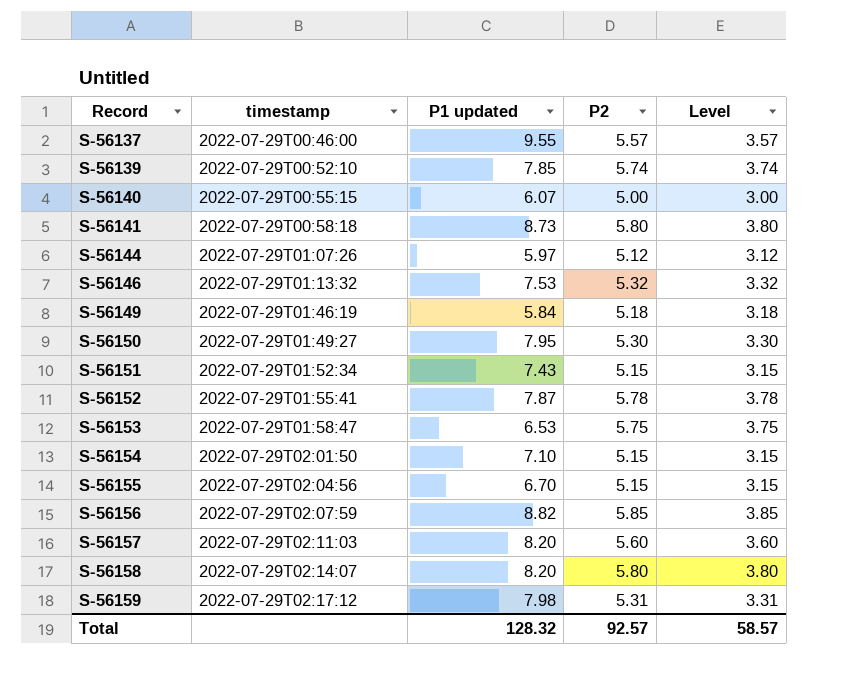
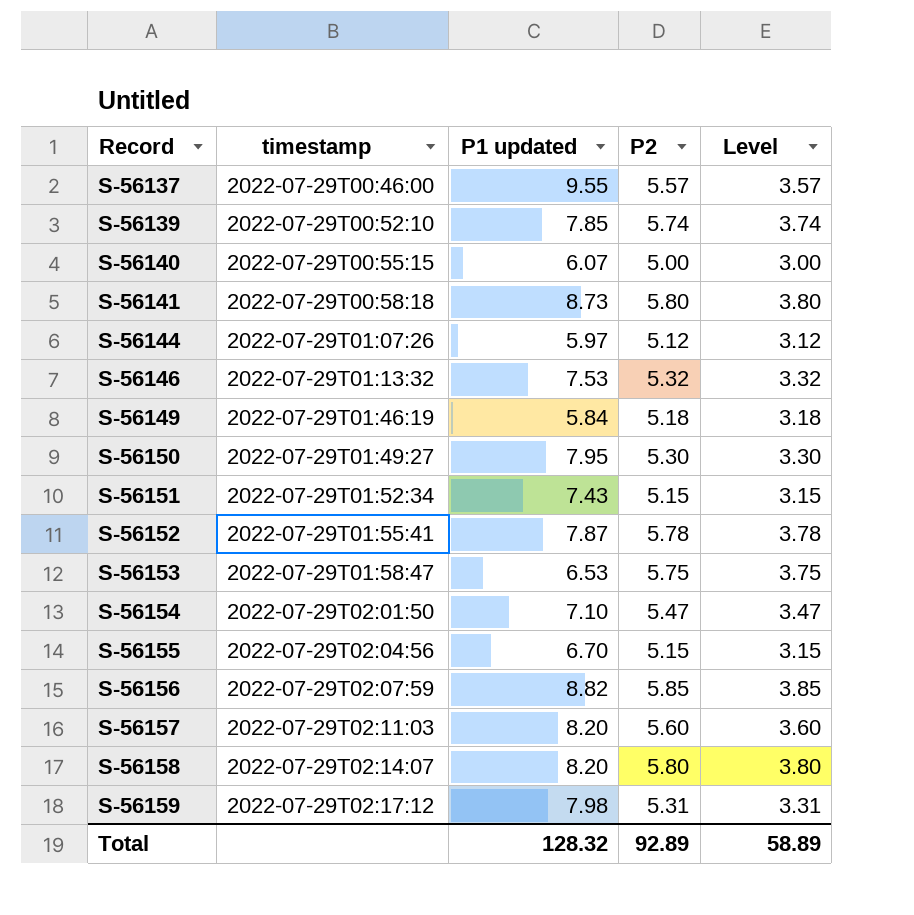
S-56154 | P2: 5.15 -> 5.47
S-56154 | Level: 3.15 -> 3.47
Total | P2: 92.57 -> 92.89
Total | Level: 58.57 -> 58.89

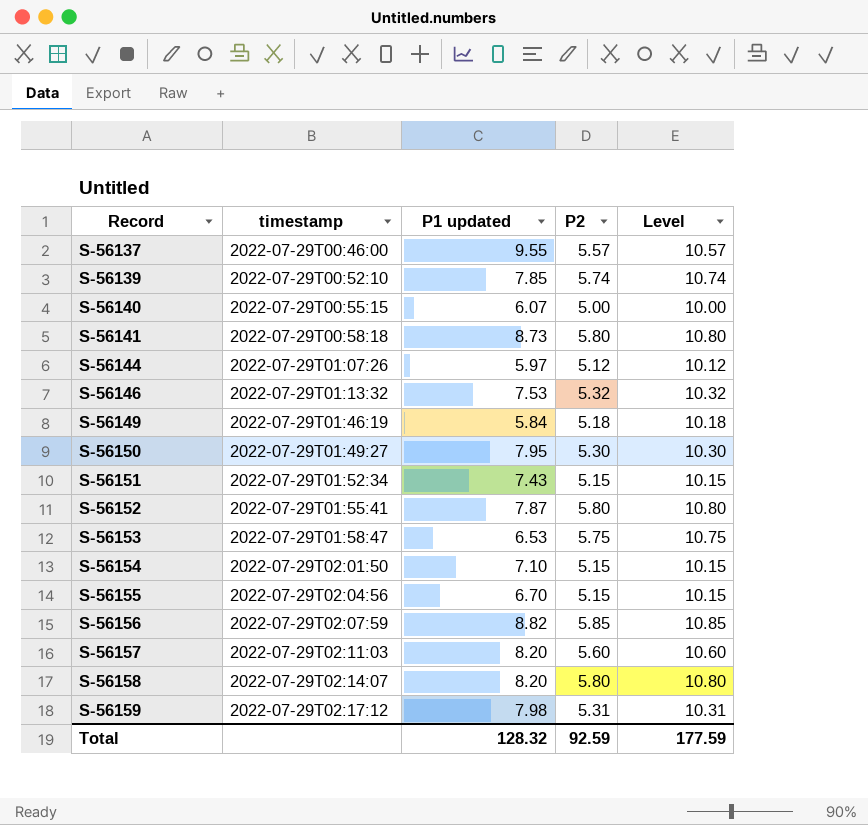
column Level | formula: [P2] - 2 -> [P2] + 5
S-56152 | P2: 5.78 -> 5.80
S-56154 | P2: 5.47 -> 5.15
Total | P2: 92.89 -> 92.59
Total | Level: 58.89 -> 177.59

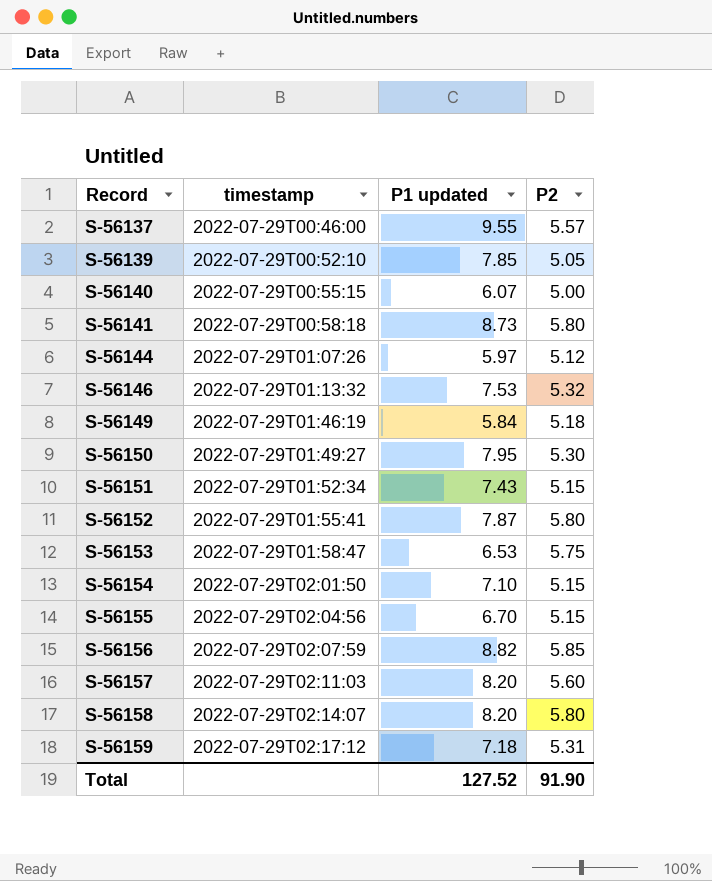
column Level | formula: [P2] + 5 -> none
S-56139 | P2: 5.74 -> 5.05
S-56159 | P1 updated: 7.98 -> 7.18
Total | P1 updated: 128.32 -> 127.52
Total | P2: 92.59 -> 91.90

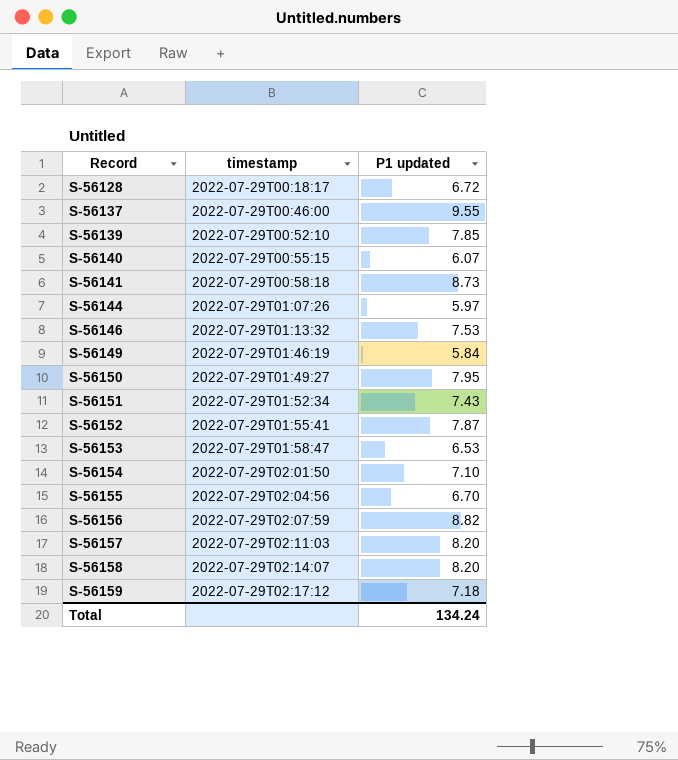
column P2 | position: 4 -> none
row S-56128: none -> 2022-07-29T00:18:17 | 6.72
Total | P1 updated: 127.52 -> 134.24

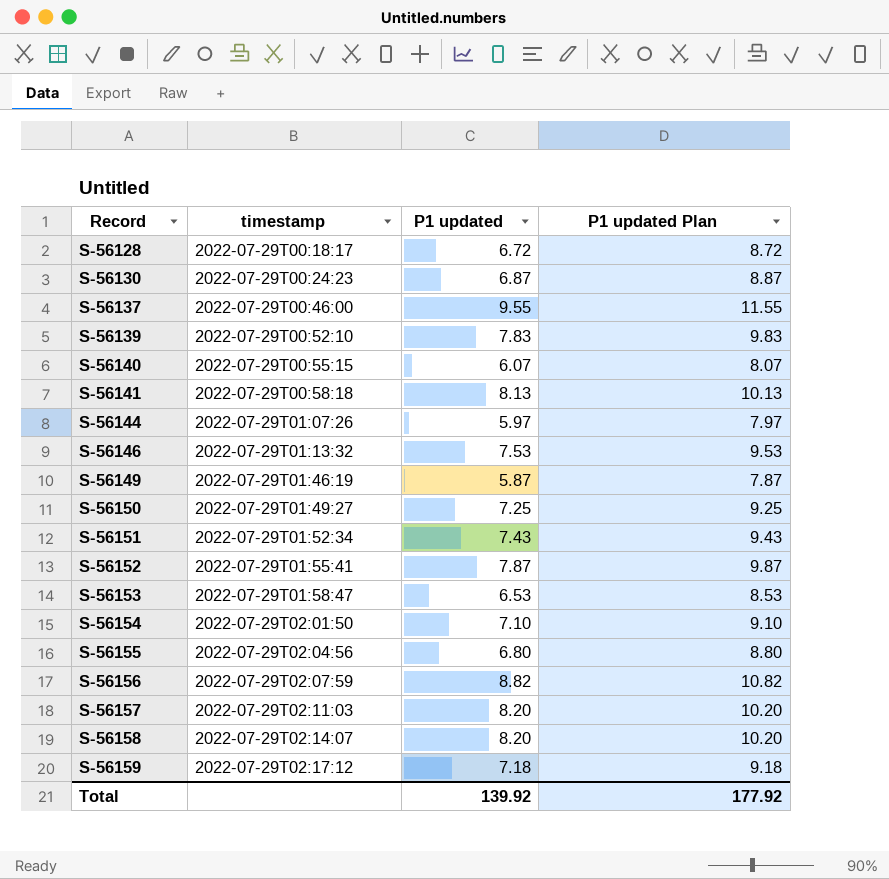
column P1 updated Plan | formula: none -> [P1 updated] + 2
row S-56130: none -> 2022-07-29T00:24:23 | 6.87 | 8.87
S-56139 | P1 updated: 7.85 -> 7.83
S-56141 | P1 updated: 8.73 -> 8.13
S-56149 | P1 updated: 5.84 -> 5.87
S-56150 | P1 updated: 7.95 -> 7.25
S-56155 | P1 updated: 6.70 -> 6.80
Total | P1 updated: 134.24 -> 139.92

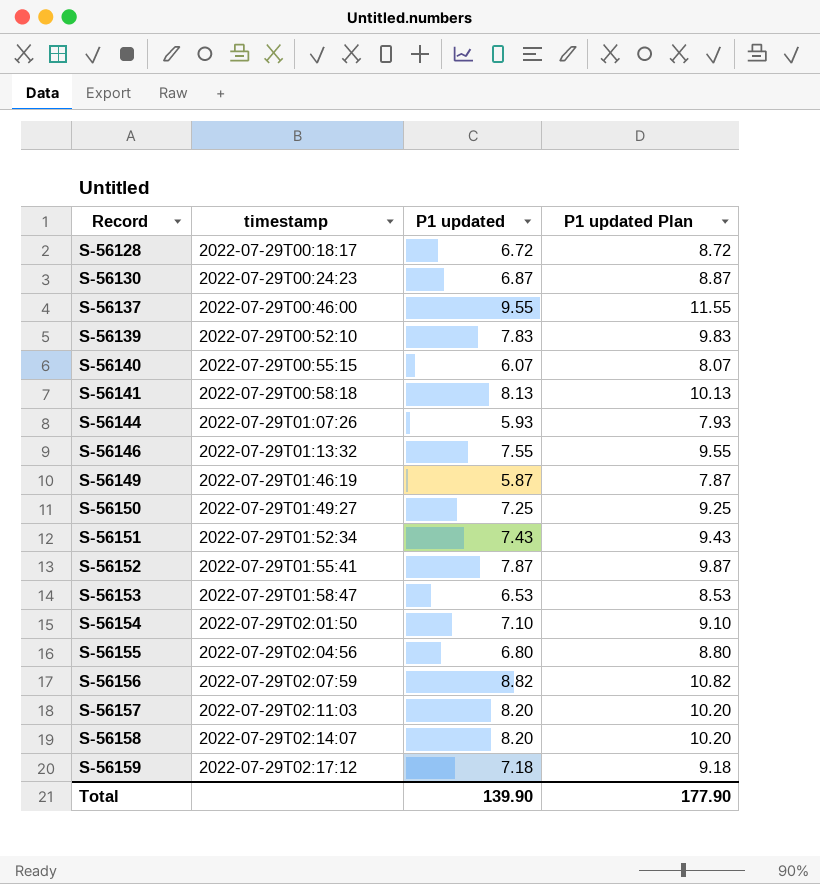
S-56144 | P1 updated: 5.97 -> 5.93
S-56144 | P1 updated Plan: 7.97 -> 7.93
S-56146 | P1 updated: 7.53 -> 7.55
S-56146 | P1 updated Plan: 9.53 -> 9.55
Total | P1 updated: 139.92 -> 139.90
Total | P1 updated Plan: 177.92 -> 177.90

